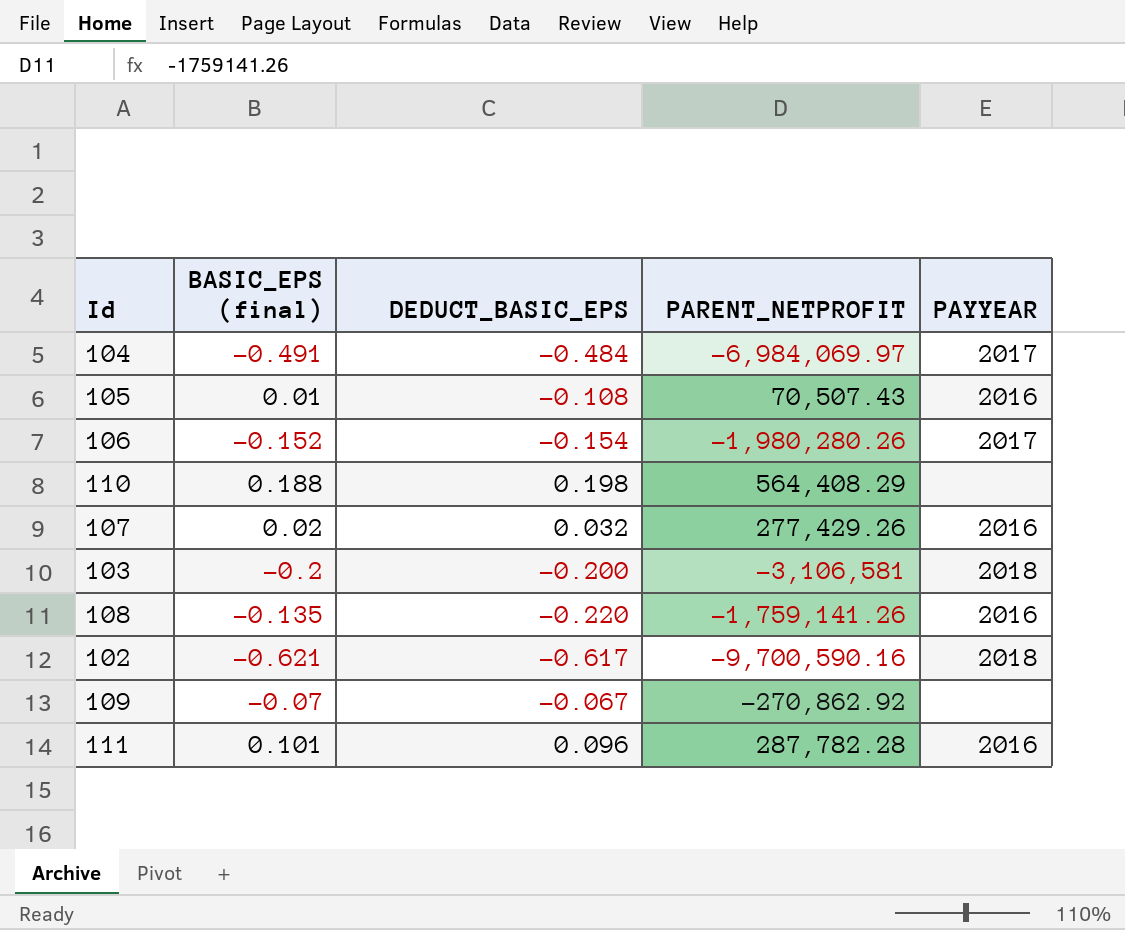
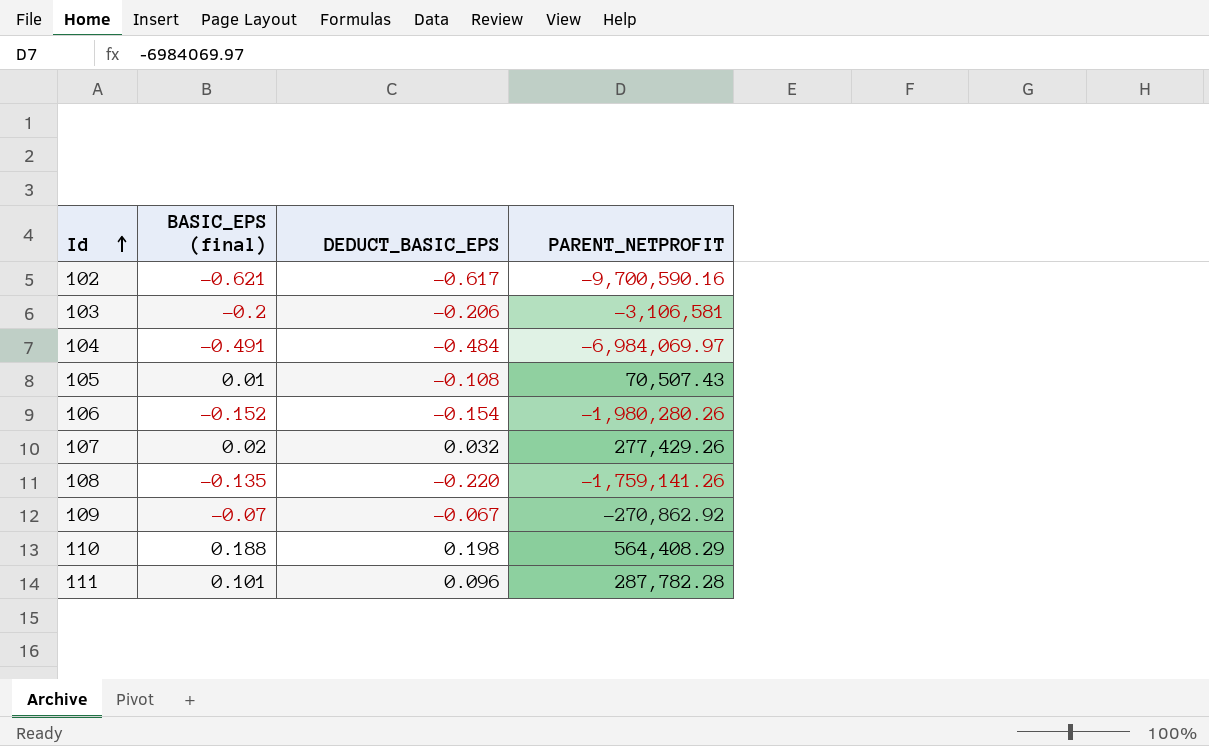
row order: none -> Id ascending
column PAYYEAR | position: 5 -> none
103 | DEDUCT_BASIC_EPS: -0.200 -> -0.206

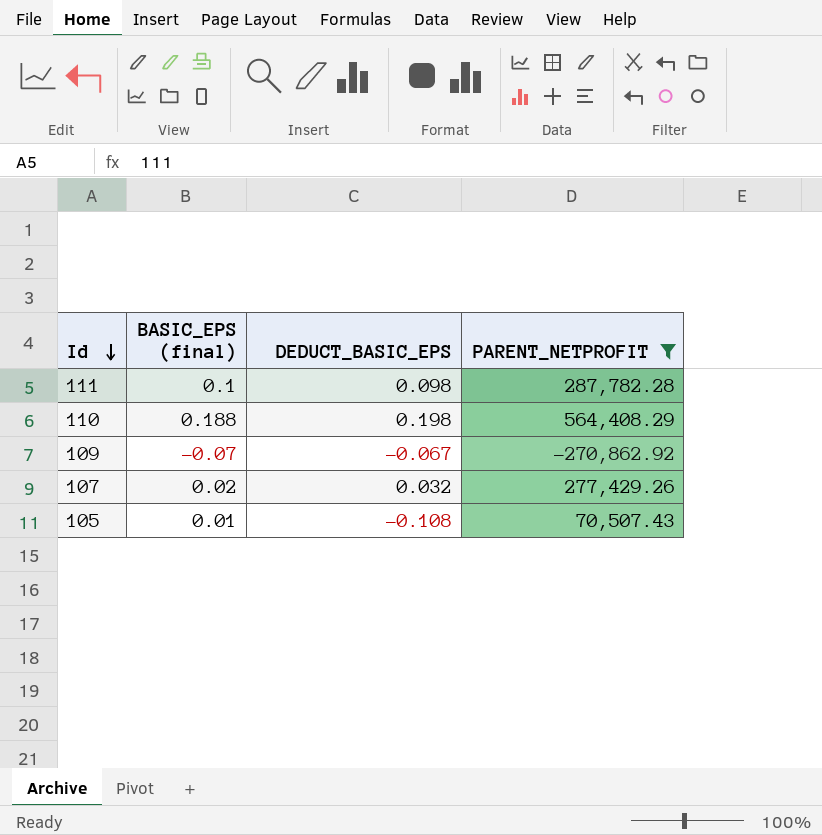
filter: none -> PARENT_NETPROFIT >= -270,862.92
row order: Id ascending -> Id descending
111 | BASIC_EPS (final): 0.101 -> 0.1
111 | DEDUCT_BASIC_EPS: 0.096 -> 0.098

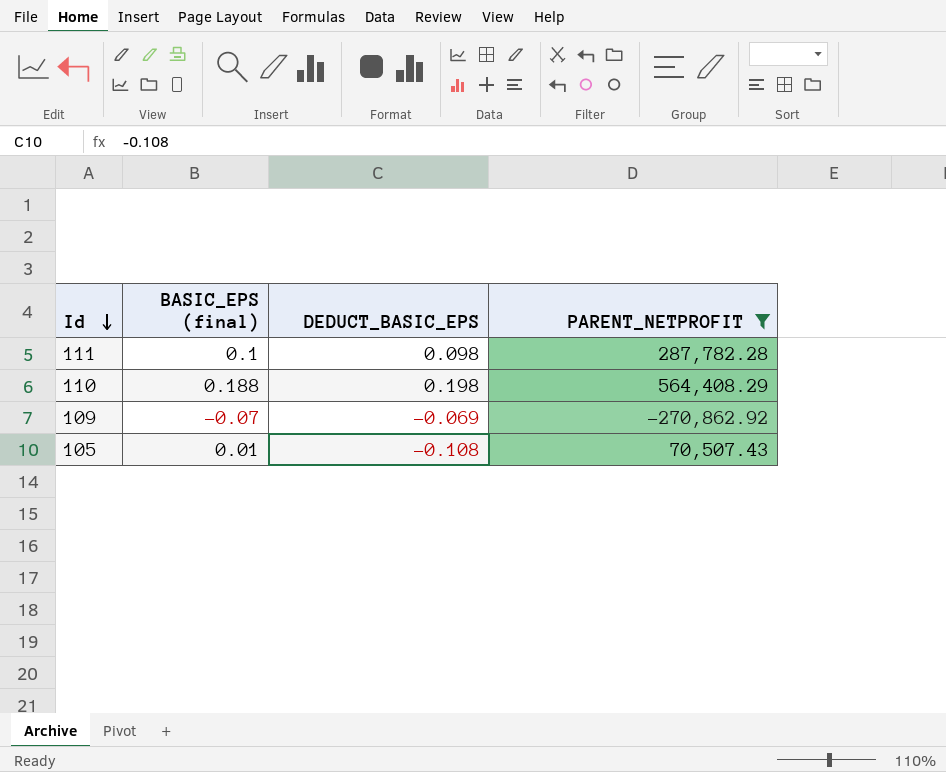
row 107: 0.02 | 0.032 | 277,429.26 -> none
109 | DEDUCT_BASIC_EPS: -0.067 -> -0.069

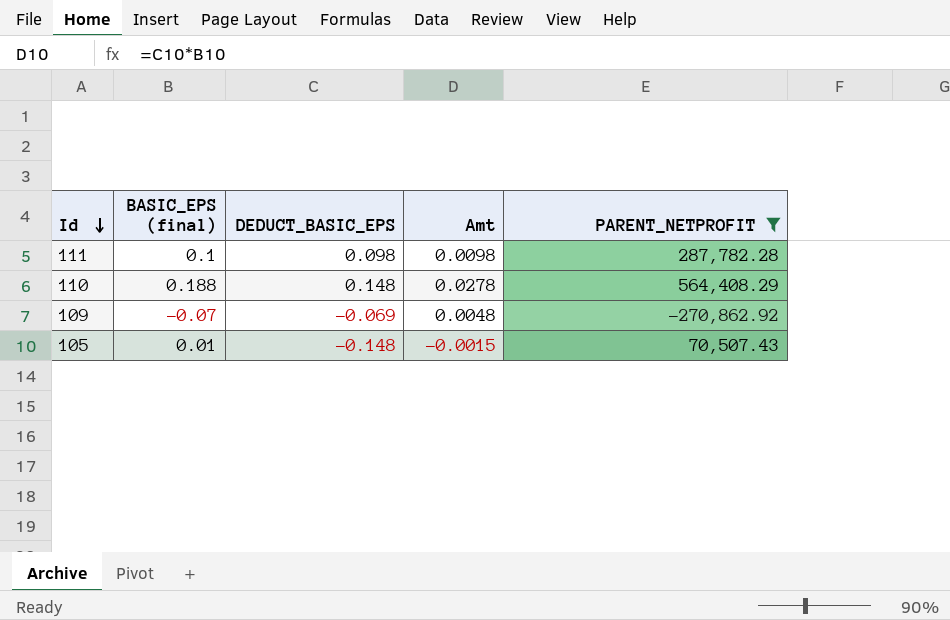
column Amt | formula: none -> [BASIC_EPS (final)] * [DEDUCT_BASIC_EPS]
110 | DEDUCT_BASIC_EPS: 0.198 -> 0.148
105 | DEDUCT_BASIC_EPS: -0.108 -> -0.148

